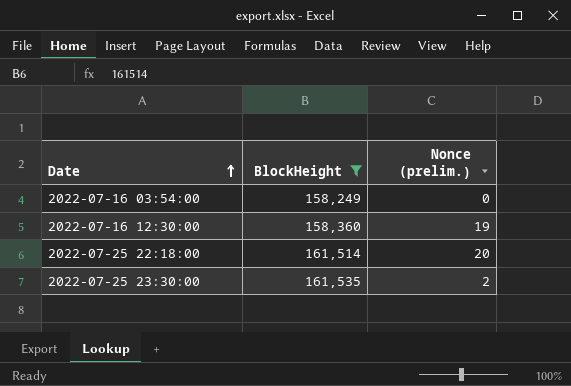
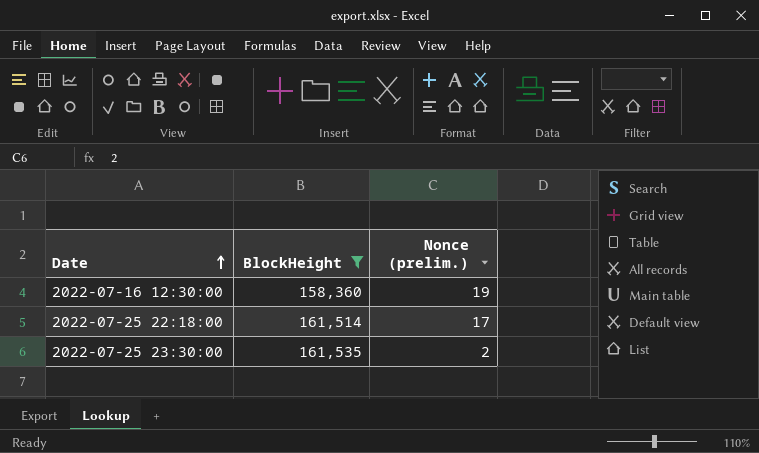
row 2022-07-16 03:54:00: 158,249 | 0 -> none
2022-07-25 22:18:00 | Nonce (prelim.): 20 -> 17

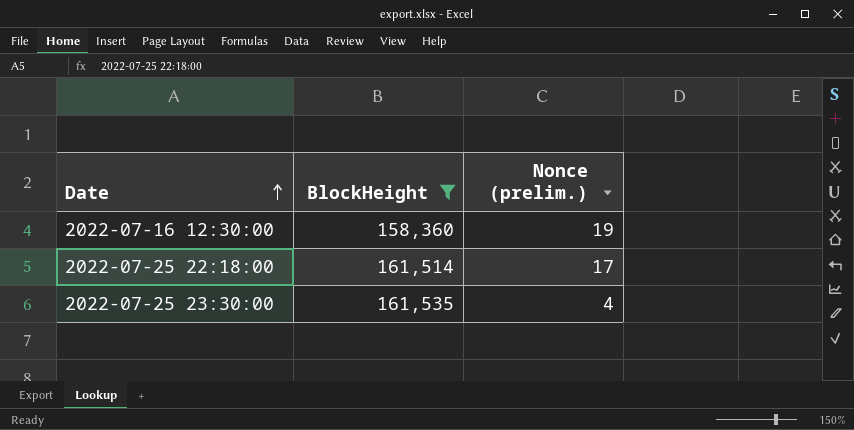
2022-07-25 23:30:00 | Nonce (prelim.): 2 -> 4

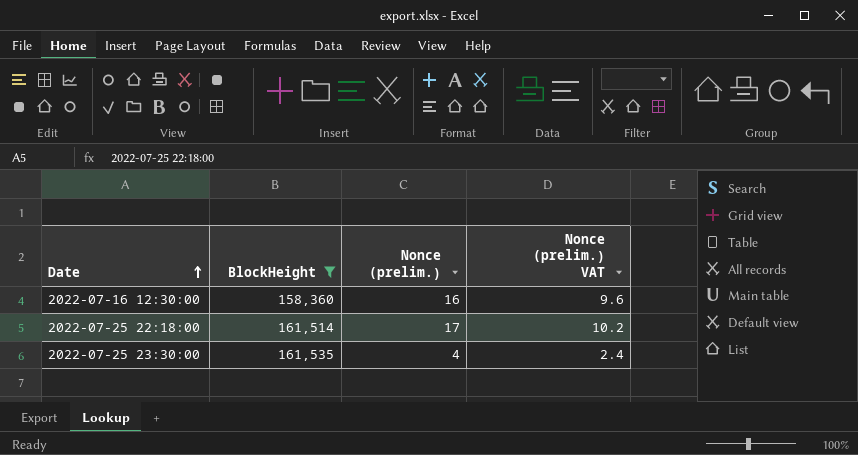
column Nonce (prelim.) VAT | formula: none -> [Nonce (prelim.)] * 0.6
2022-07-16 12:30:00 | Nonce (prelim.): 19 -> 16

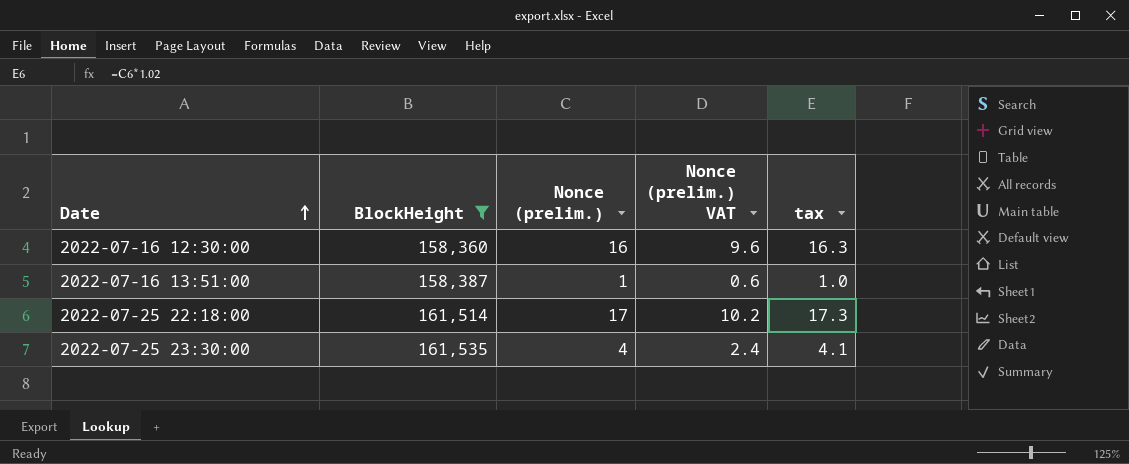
column tax | formula: none -> [Nonce (prelim.)] * 1.02
row 2022-07-16 13:51:00: none -> 158,387 | 1 | 0.6 | 1.0

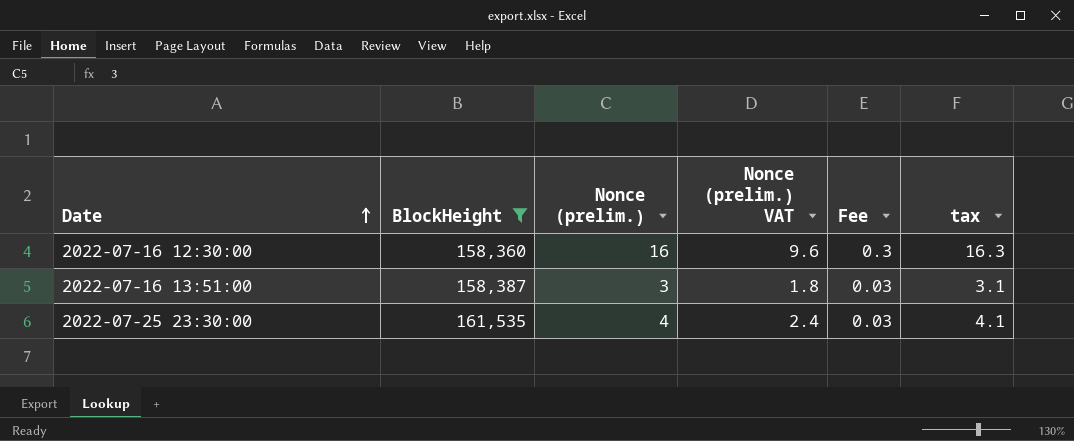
column Fee | position: none -> 5
row 2022-07-25 22:18:00: 161,514 | 17 | 10.2 | 17.3 -> none
2022-07-16 13:51:00 | Nonce (prelim.): 1 -> 3
2022-07-16 13:51:00 | Nonce (prelim.) VAT: 0.6 -> 1.8
2022-07-16 13:51:00 | tax: 1.0 -> 3.1

